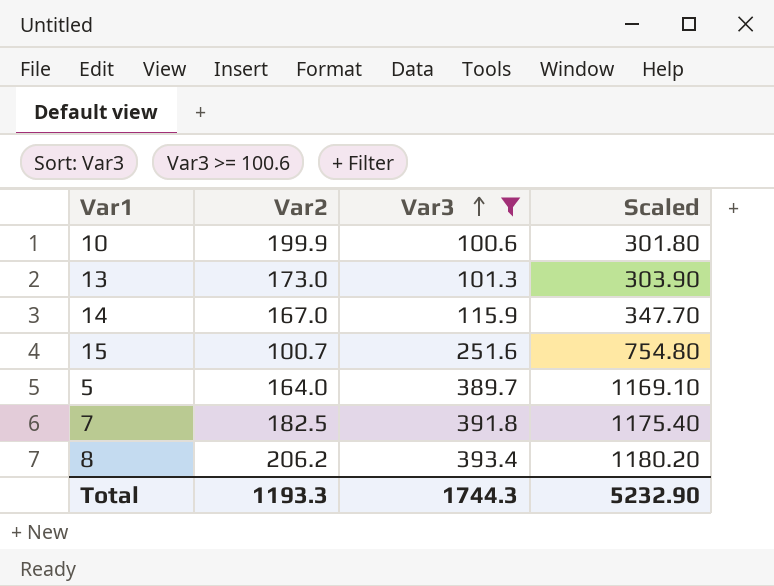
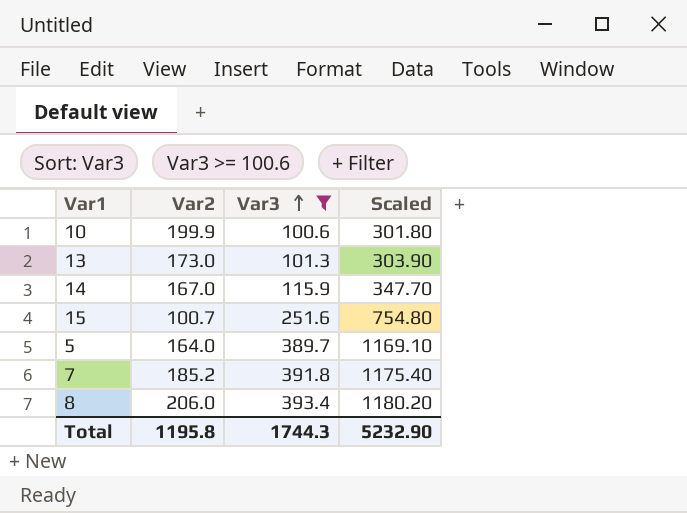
7 | Var2: 182.5 -> 185.2
8 | Var2: 206.2 -> 206.0
Total | Var2: 1193.3 -> 1195.8

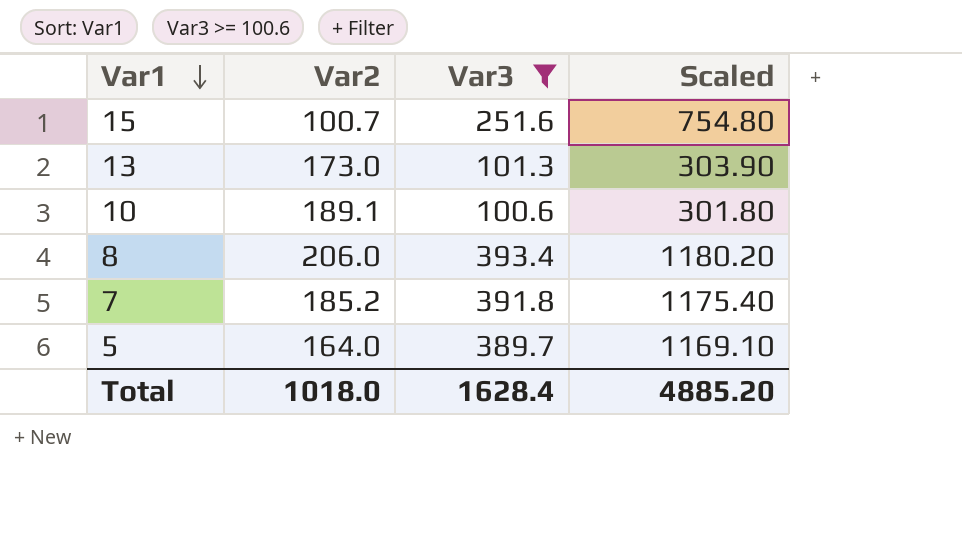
row order: Var3 ascending -> Var1 descending
row 14: 167.0 | 115.9 | 347.70 -> none
10 | Var2: 199.9 -> 189.1
Total | Var2: 1195.8 -> 1018.0
Total | Var3: 1744.3 -> 1628.4
Total | Scaled: 5232.90 -> 4885.20

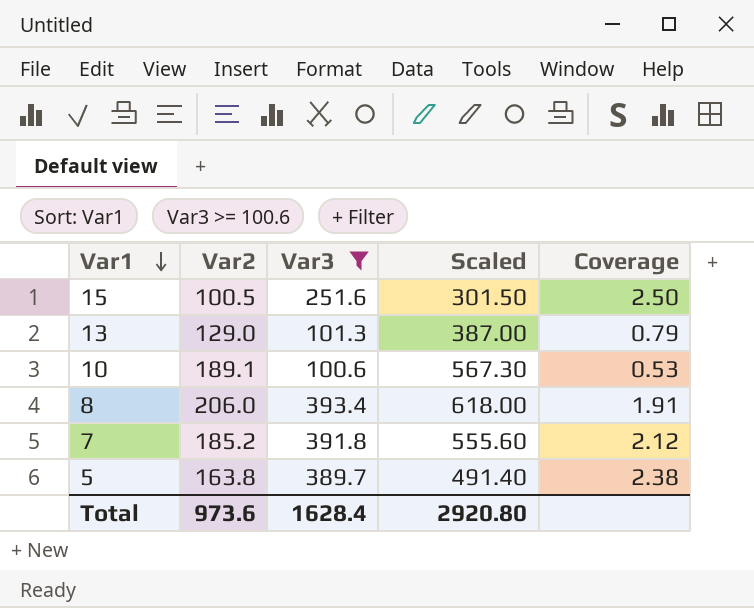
column Scaled | formula: [Var3] * 3 -> [Var2] * 3
column Coverage | formula: none -> [Var3] / [Var2]
15 | Var2: 100.7 -> 100.5
13 | Var2: 173.0 -> 129.0
5 | Var2: 164.0 -> 163.8
Total | Var2: 1018.0 -> 973.6
Total | Scaled: 4885.20 -> 2920.80

